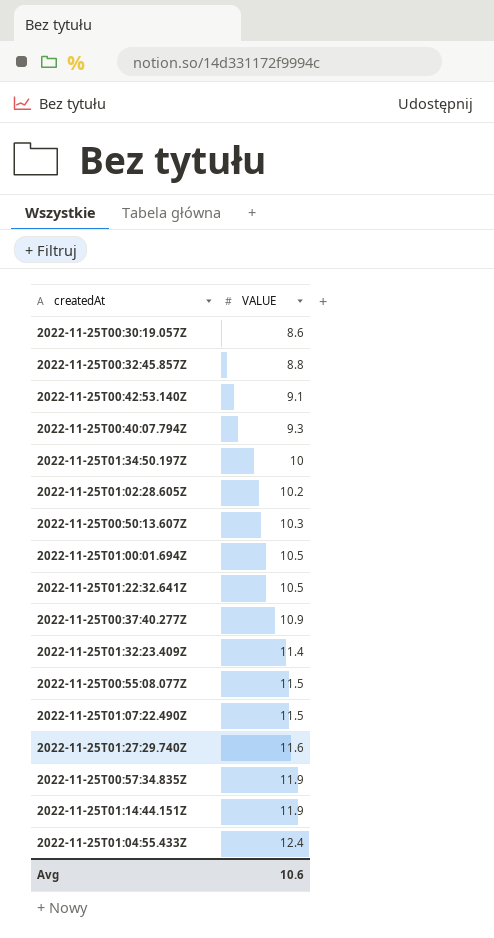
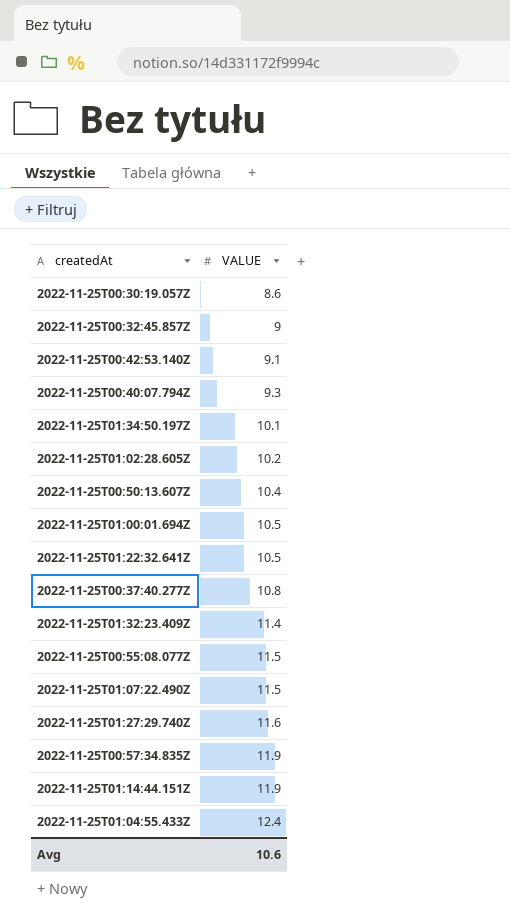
2022-11-25T00:32:45.857Z | VALUE: 8.8 -> 9
2022-11-25T01:34:50.197Z | VALUE: 10 -> 10.1
2022-11-25T00:50:13.607Z | VALUE: 10.3 -> 10.4
2022-11-25T00:37:40.277Z | VALUE: 10.9 -> 10.8

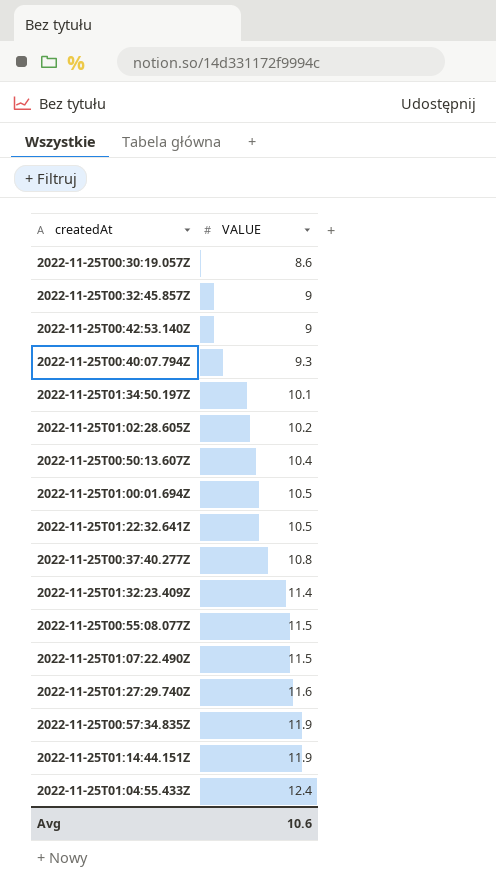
2022-11-25T00:42:53.140Z | VALUE: 9.1 -> 9

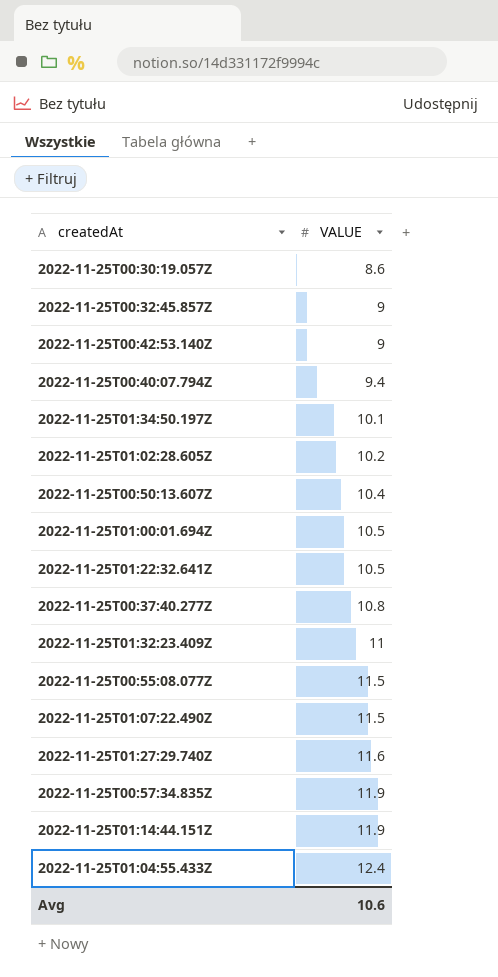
2022-11-25T00:40:07.794Z | VALUE: 9.3 -> 9.4
2022-11-25T01:32:23.409Z | VALUE: 11.4 -> 11

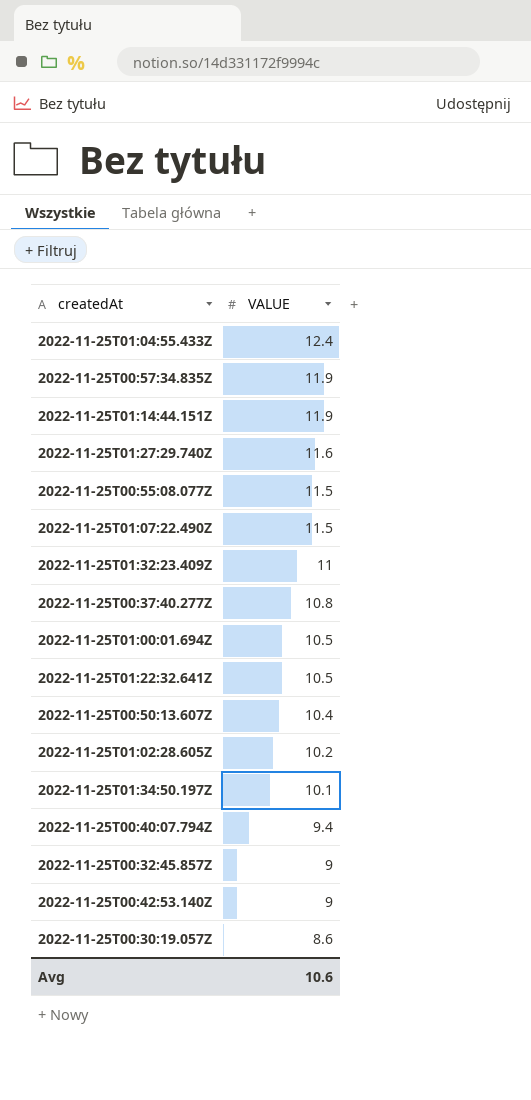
row order: VALUE ascending -> VALUE descending

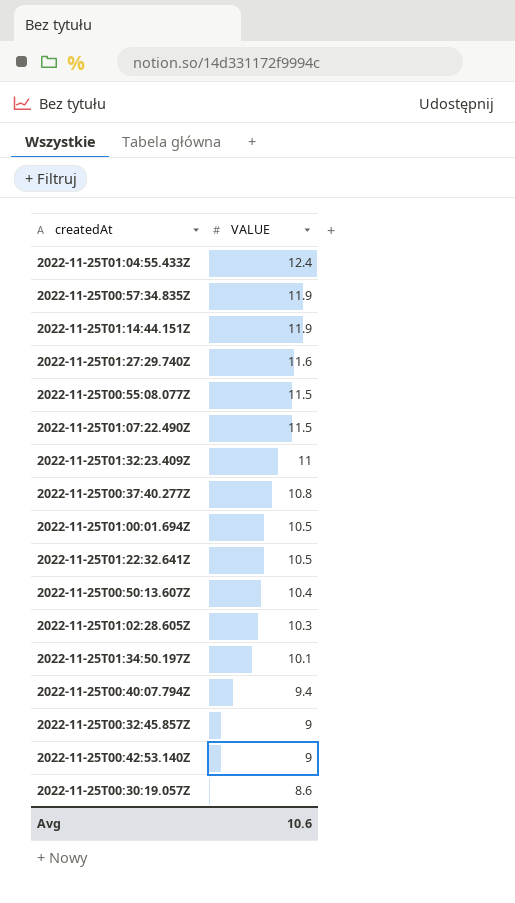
2022-11-25T01:02:28.605Z | VALUE: 10.2 -> 10.3

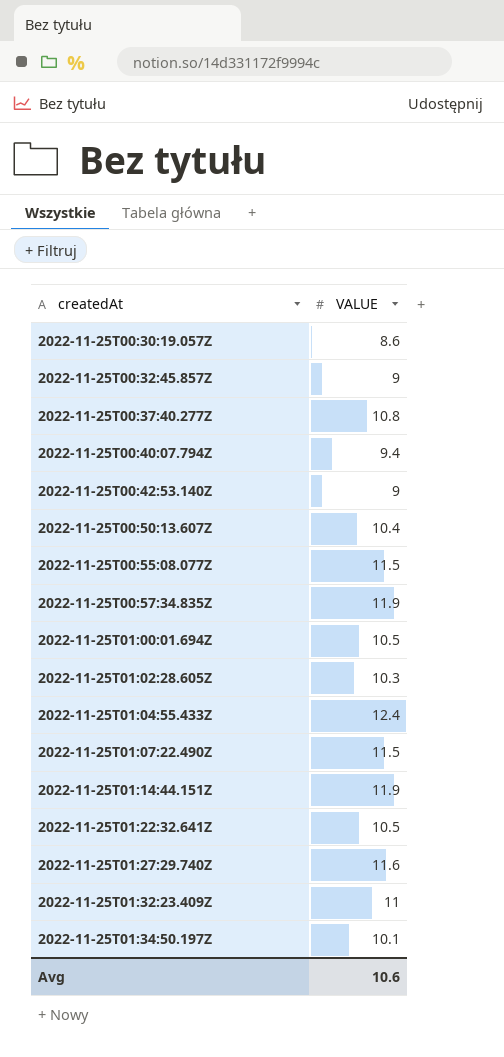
row order: VALUE descending -> createdAt ascending

